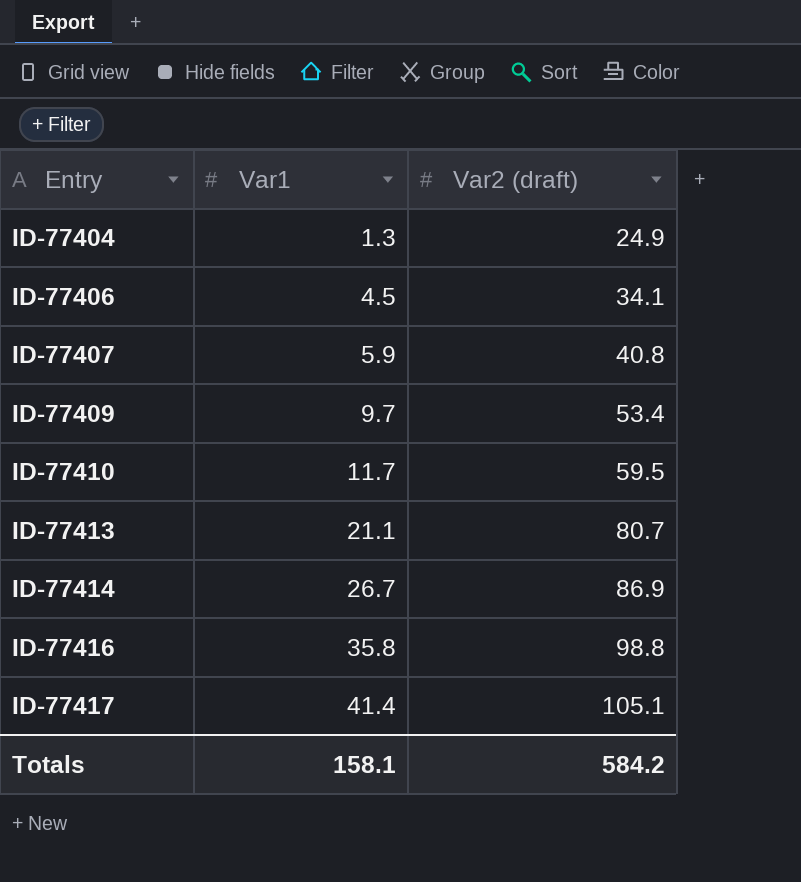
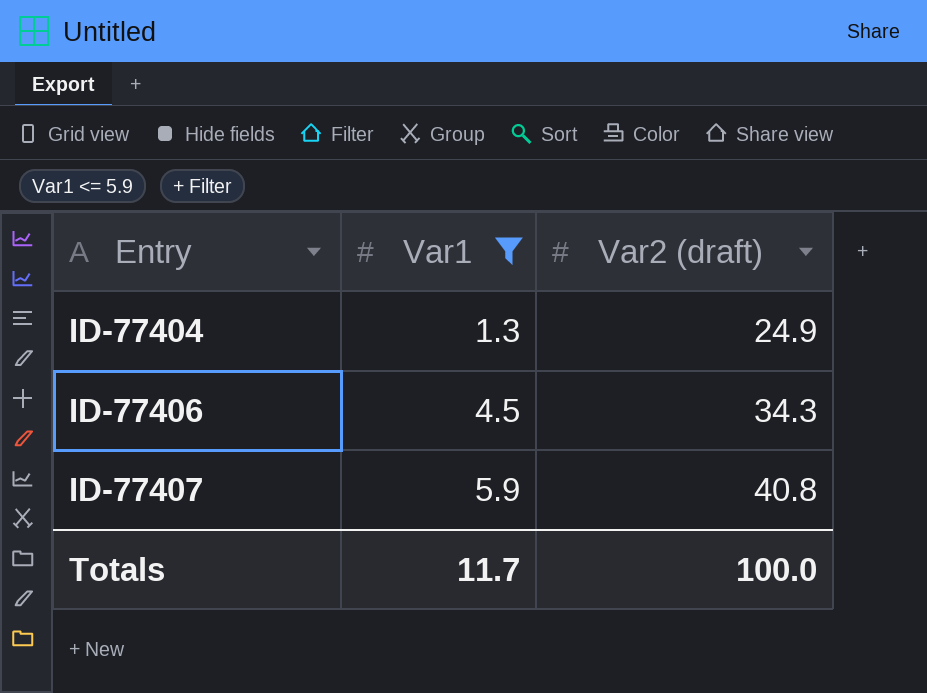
filter: none -> Var1 <= 5.9
ID-77406 | Var2 (draft): 34.1 -> 34.3
Totals | Var1: 158.1 -> 11.7
Totals | Var2 (draft): 584.2 -> 100.0

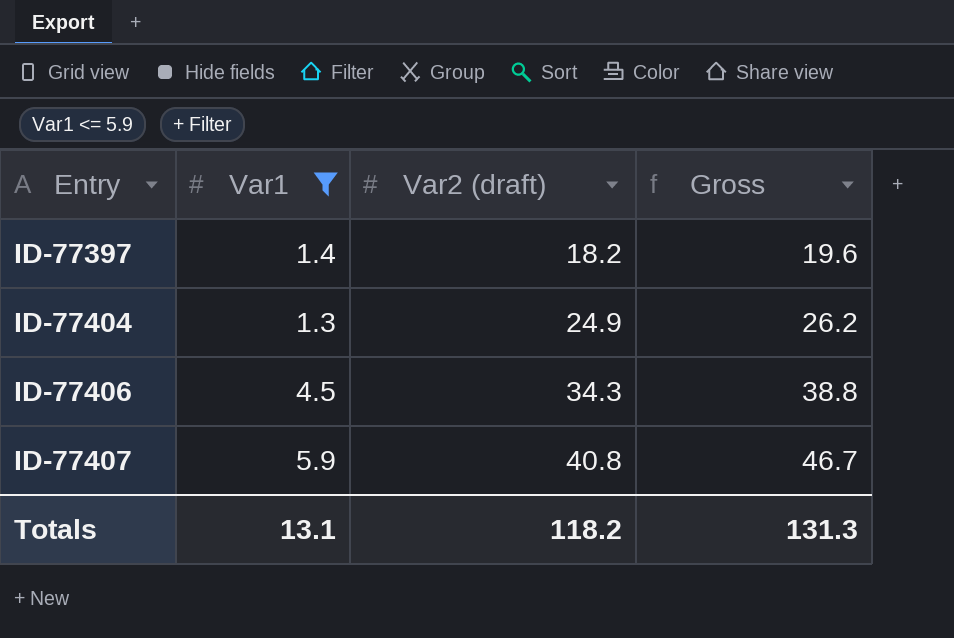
column Gross | formula: none -> [Var1] + [Var2 (draft)]
row ID-77397: none -> 1.4 | 18.2 | 19.6
Totals | Var1: 11.7 -> 13.1
Totals | Var2 (draft): 100.0 -> 118.2

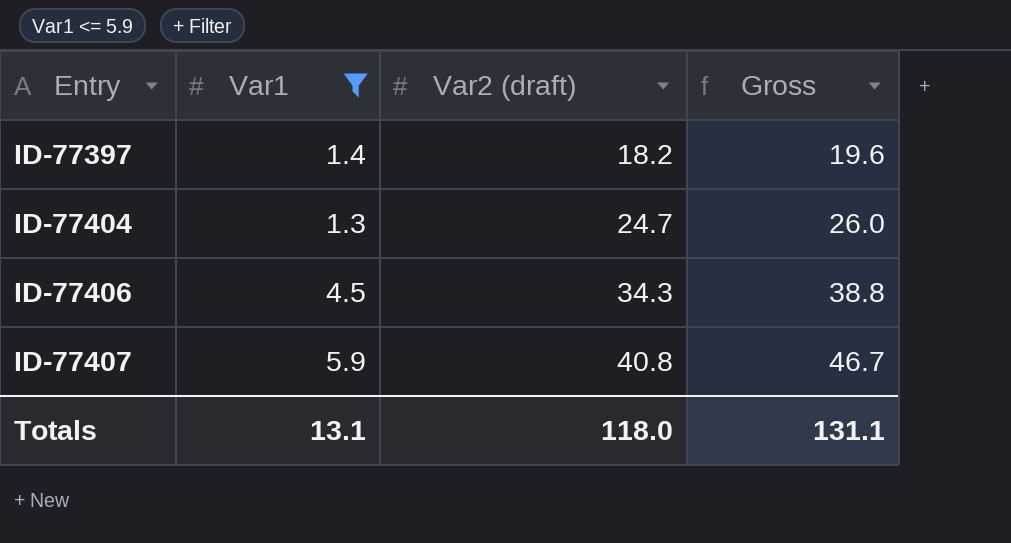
ID-77404 | Var2 (draft): 24.9 -> 24.7
ID-77404 | Gross: 26.2 -> 26.0
Totals | Var2 (draft): 118.2 -> 118.0
Totals | Gross: 131.3 -> 131.1

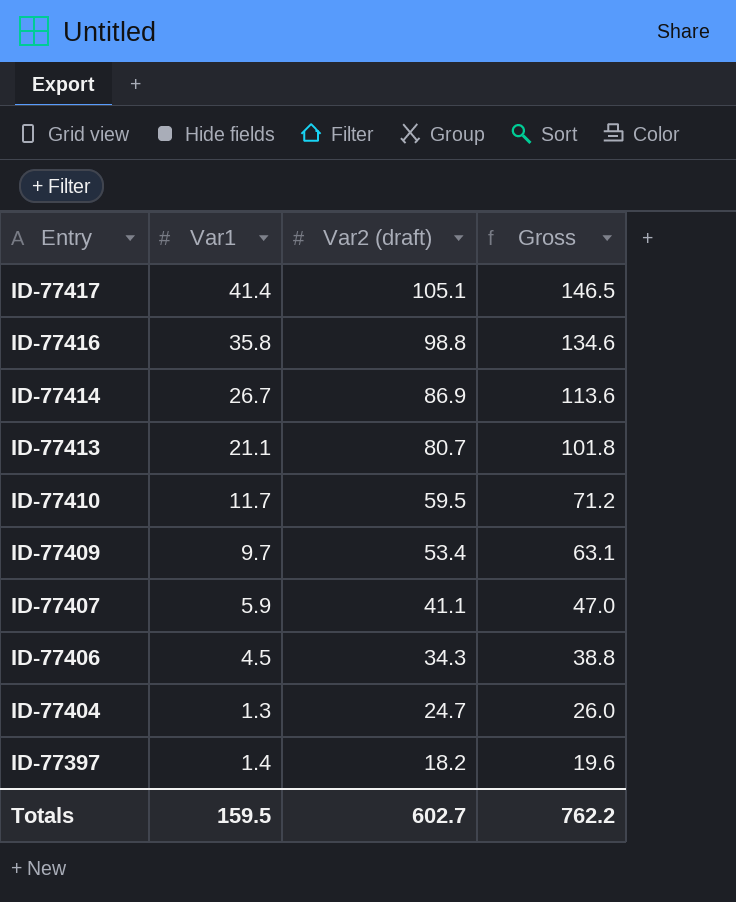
filter: Var1 <= 5.9 -> none
row order: Entry ascending -> Entry descending
ID-77407 | Var2 (draft): 40.8 -> 41.1
ID-77407 | Gross: 46.7 -> 47.0
Totals | Var1: 13.1 -> 159.5
Totals | Var2 (draft): 118.0 -> 602.7
Totals | Gross: 131.1 -> 762.2

